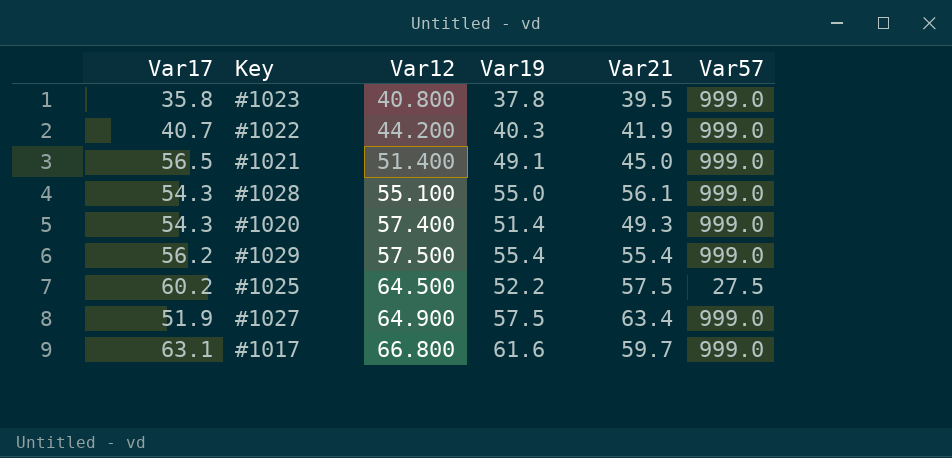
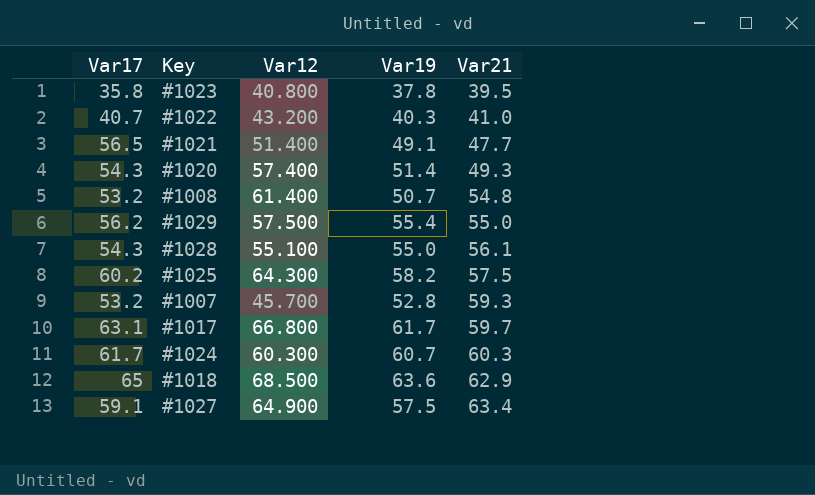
row order: Var12 ascending -> Var21 ascending
column Var57 | position: 6 -> none
#1022 | Var12: 44.200 -> 43.200
#1022 | Var21: 41.9 -> 41.0
#1021 | Var21: 45.0 -> 47.7
row #1008: none -> 53.2 | 61.400 | 50.7 | 54.8
#1029 | Var21: 55.4 -> 55.0
#1025 | Var12: 64.500 -> 64.300
#1025 | Var19: 52.2 -> 58.2
row #1007: none -> 53.2 | 45.700 | 52.8 | 59.3
#1017 | Var19: 61.6 -> 61.7
row #1024: none -> 61.7 | 60.300 | 60.7 | 60.3
row #1018: none -> 65 | 68.500 | 63.6 | 62.9
#1027 | Var17: 51.9 -> 59.1

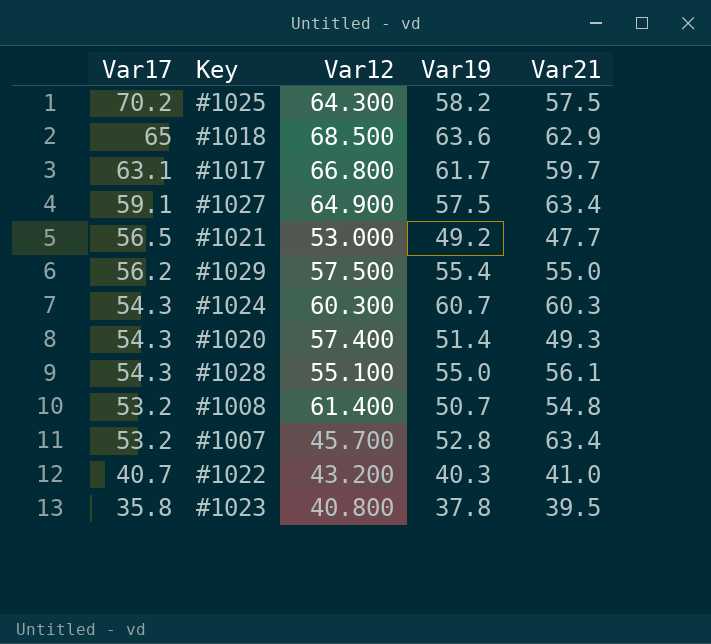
row order: Var21 ascending -> Var17 descending
#1025 | Var17: 60.2 -> 70.2
#1021 | Var12: 51.400 -> 53.000
#1021 | Var19: 49.1 -> 49.2
#1024 | Var17: 61.7 -> 54.3
#1007 | Var21: 59.3 -> 63.4

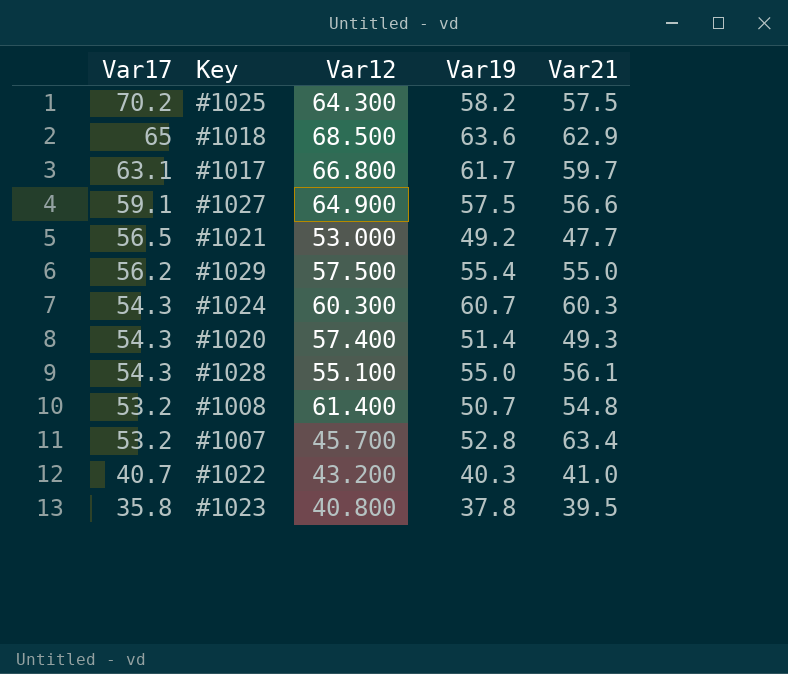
#1027 | Var21: 63.4 -> 56.6

